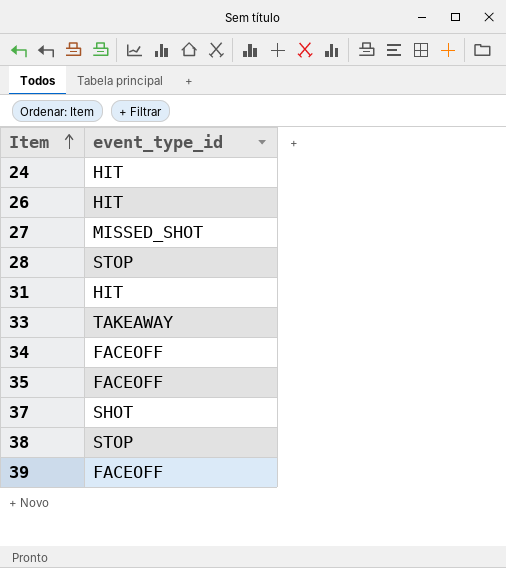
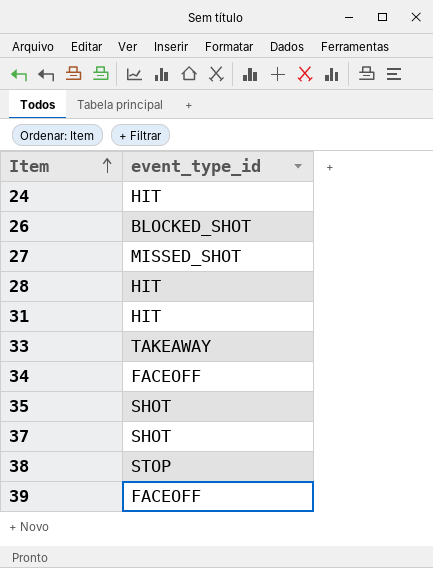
26 | event_type_id: HIT -> BLOCKED_SHOT
28 | event_type_id: STOP -> HIT
35 | event_type_id: FACEOFF -> SHOT

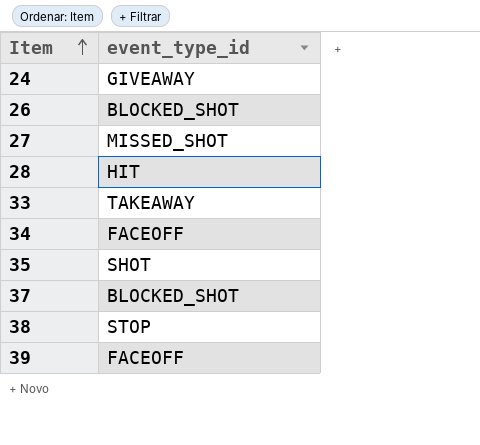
row 31: HIT -> none
24 | event_type_id: HIT -> GIVEAWAY
37 | event_type_id: SHOT -> BLOCKED_SHOT

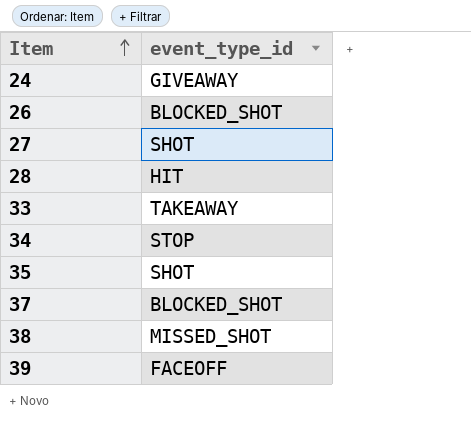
27 | event_type_id: MISSED_SHOT -> SHOT
34 | event_type_id: FACEOFF -> STOP
38 | event_type_id: STOP -> MISSED_SHOT

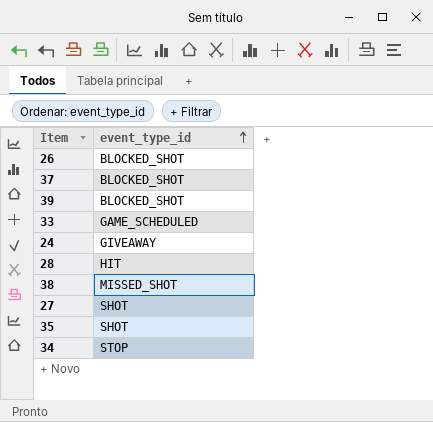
row order: Item ascending -> event_type_id ascending
39 | event_type_id: FACEOFF -> BLOCKED_SHOT
33 | event_type_id: TAKEAWAY -> GAME_SCHEDULED

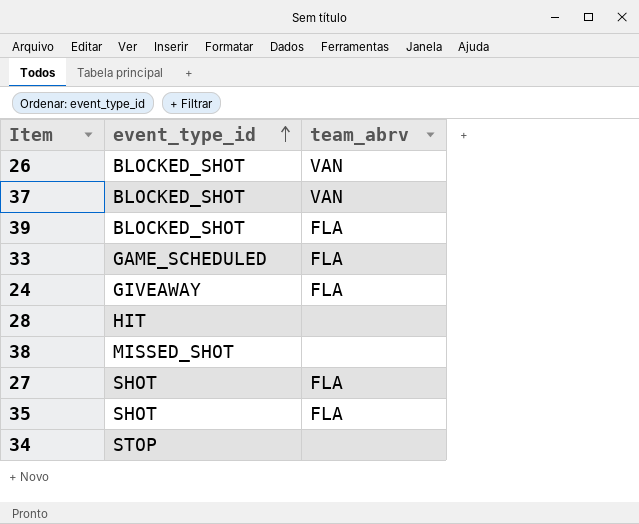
column team_abrv | position: none -> 3

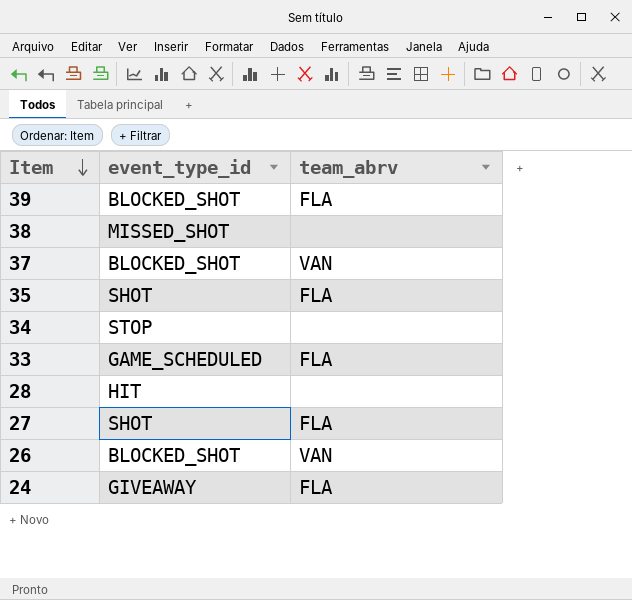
row order: event_type_id ascending -> Item descending

